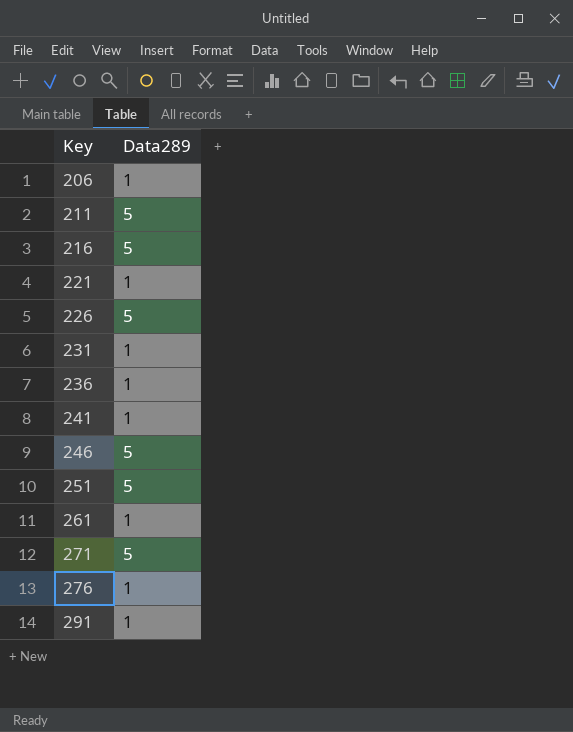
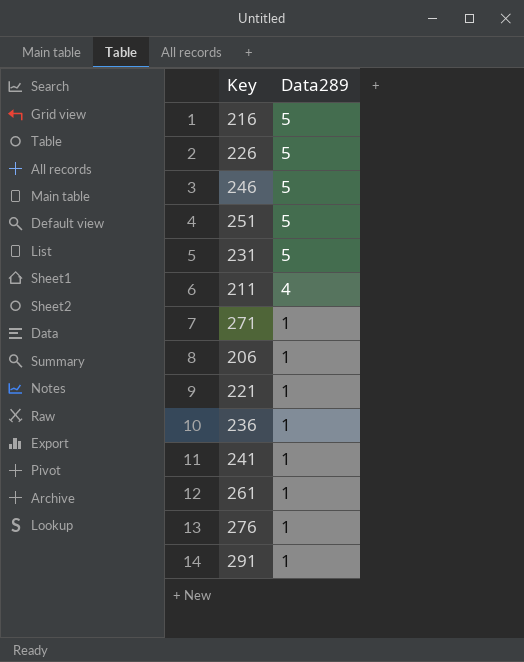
row order: Key ascending -> Data289 descending
231 | Data289: 1 -> 5
211 | Data289: 5 -> 4
271 | Data289: 5 -> 1

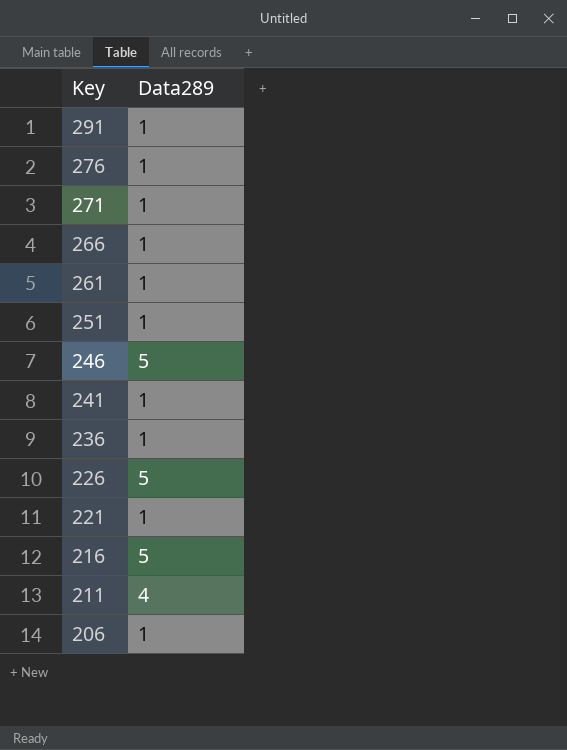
row order: Data289 descending -> Key descending
row 231: 5 -> none
row 266: none -> 1
251 | Data289: 5 -> 1

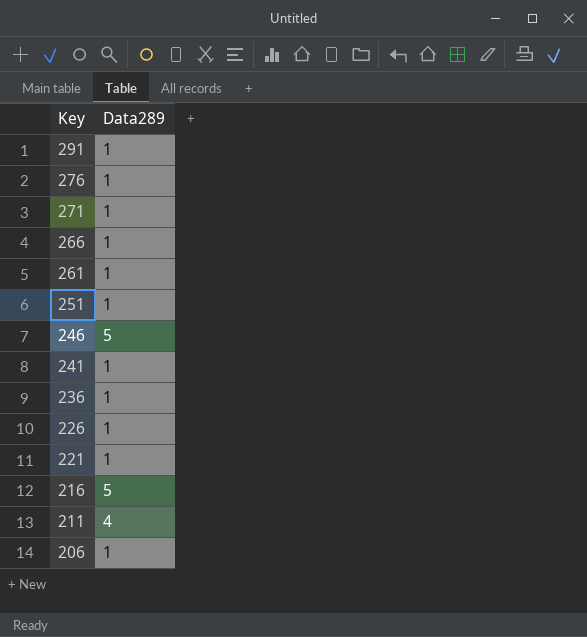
226 | Data289: 5 -> 1

